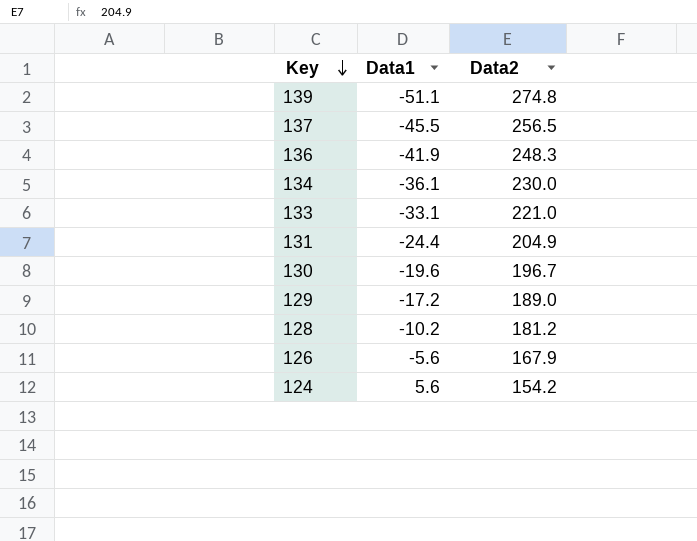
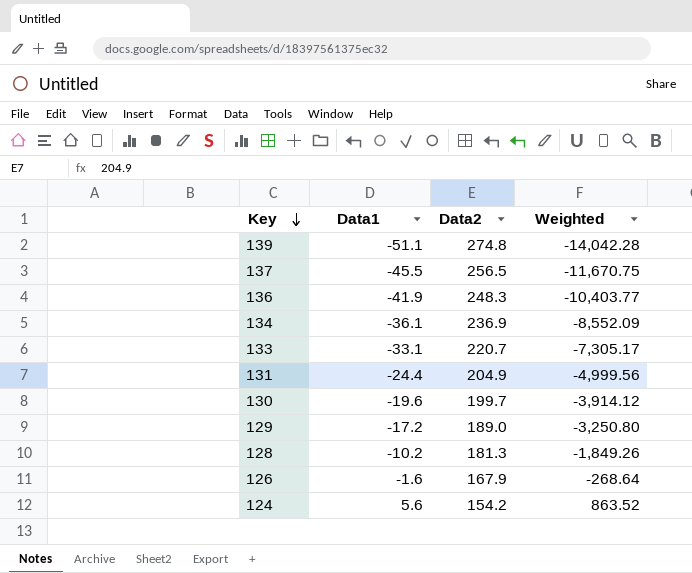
column Weighted | formula: none -> [Data1] * [Data2]
134 | Data2: 230.0 -> 236.9
133 | Data2: 221.0 -> 220.7
130 | Data2: 196.7 -> 199.7
128 | Data2: 181.2 -> 181.3
126 | Data1: -5.6 -> -1.6

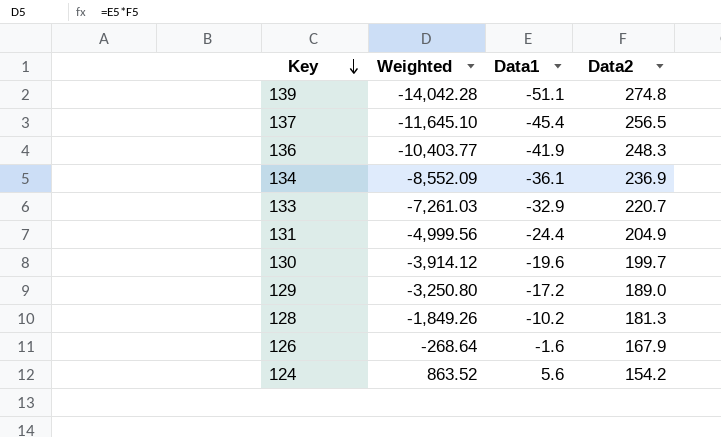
column Weighted | position: 4 -> 2
137 | Weighted: -11,670.75 -> -11,645.10
137 | Data1: -45.5 -> -45.4
133 | Weighted: -7,305.17 -> -7,261.03
133 | Data1: -33.1 -> -32.9

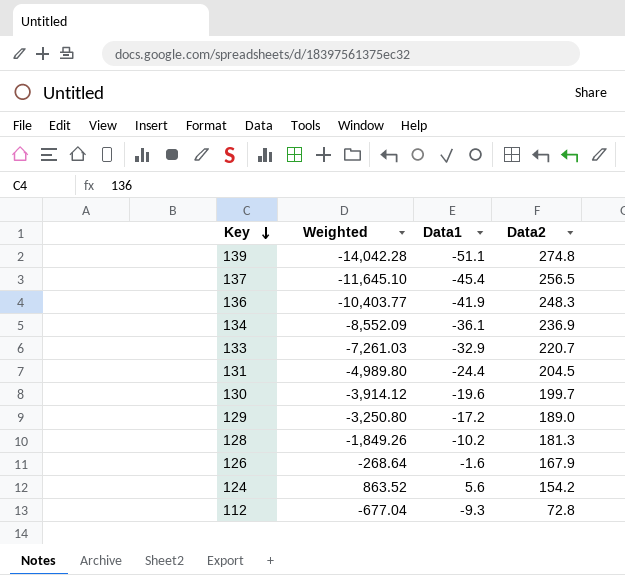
131 | Weighted: -4,999.56 -> -4,989.80
131 | Data2: 204.9 -> 204.5
row 112: none -> -677.04 | -9.3 | 72.8

